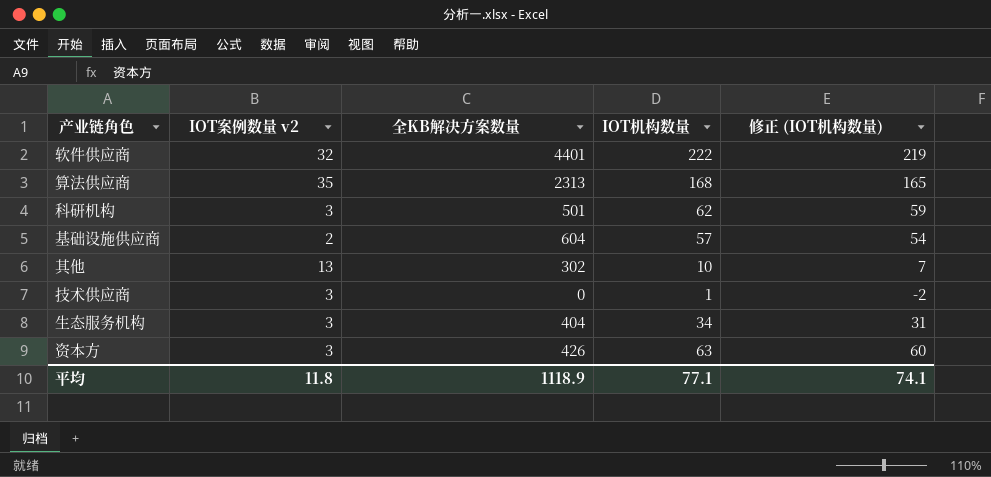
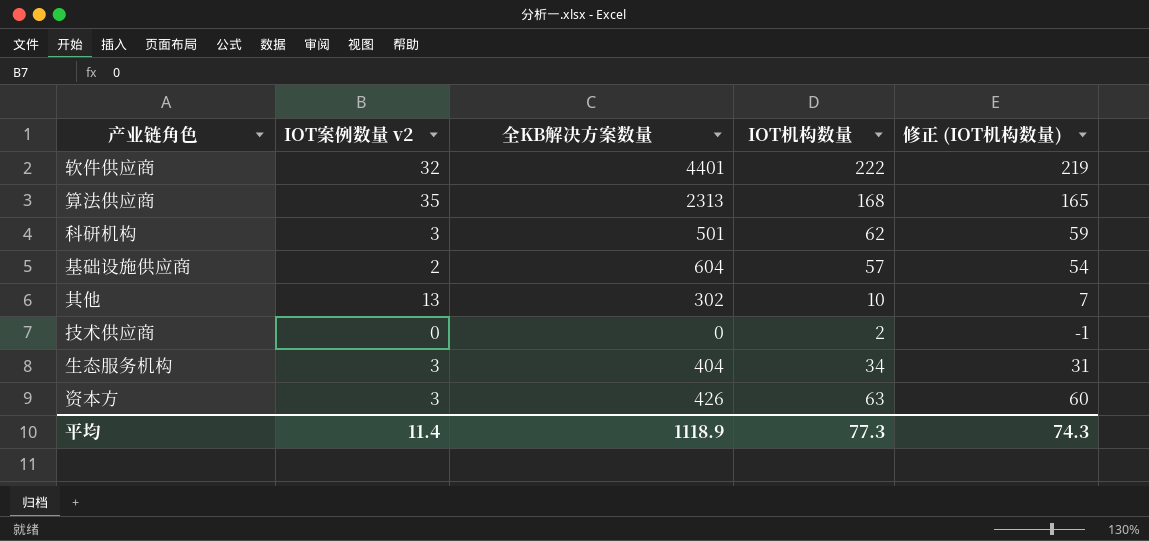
技术供应商 | IOT案例数量 v2: 3 -> 0
技术供应商 | IOT机构数量: 1 -> 2
技术供应商 | 修正 (IOT机构数量): -2 -> -1
平均 | IOT案例数量 v2: 11.8 -> 11.4
平均 | IOT机构数量: 77.1 -> 77.3
平均 | 修正 (IOT机构数量): 74.1 -> 74.3

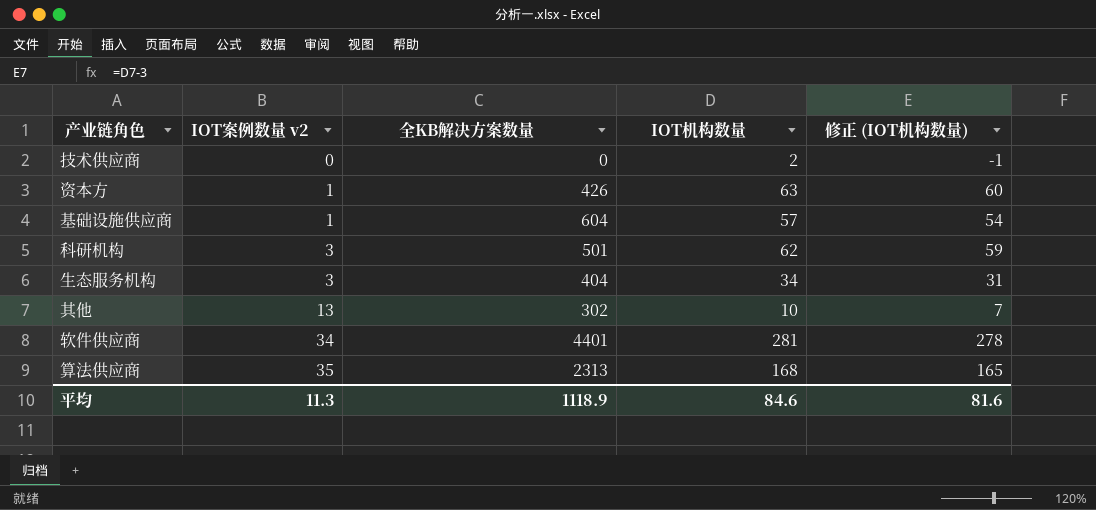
row order: none -> IOT案例数量 v2 ascending
资本方 | IOT案例数量 v2: 3 -> 1
基础设施供应商 | IOT案例数量 v2: 2 -> 1
软件供应商 | IOT案例数量 v2: 32 -> 34
软件供应商 | IOT机构数量: 222 -> 281
软件供应商 | 修正 (IOT机构数量): 219 -> 278
平均 | IOT案例数量 v2: 11.4 -> 11.3
平均 | IOT机构数量: 77.3 -> 84.6
平均 | 修正 (IOT机构数量): 74.3 -> 81.6

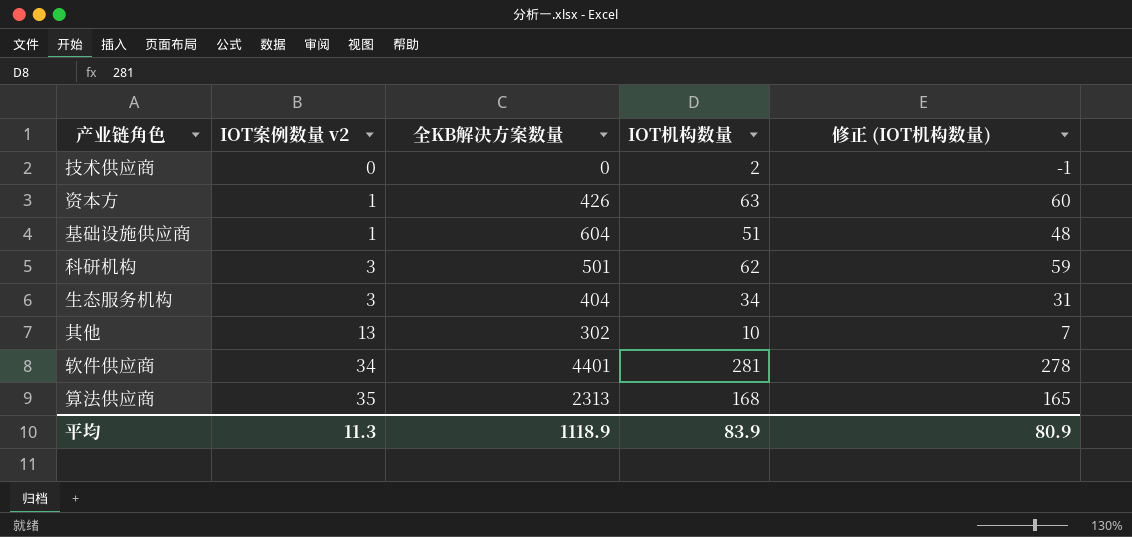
基础设施供应商 | IOT机构数量: 57 -> 51
基础设施供应商 | 修正 (IOT机构数量): 54 -> 48
平均 | IOT机构数量: 84.6 -> 83.9
平均 | 修正 (IOT机构数量): 81.6 -> 80.9

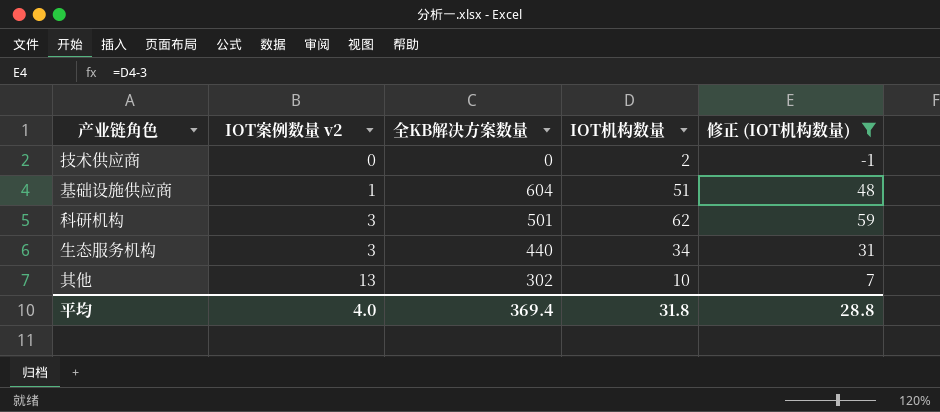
filter: none -> 修正 (IOT机构数量) <= 59
生态服务机构 | 全KB解决方案数量: 404 -> 440
平均 | IOT案例数量 v2: 11.3 -> 4.0
平均 | 全KB解决方案数量: 1118.9 -> 369.4
平均 | IOT机构数量: 83.9 -> 31.8
平均 | 修正 (IOT机构数量): 80.9 -> 28.8

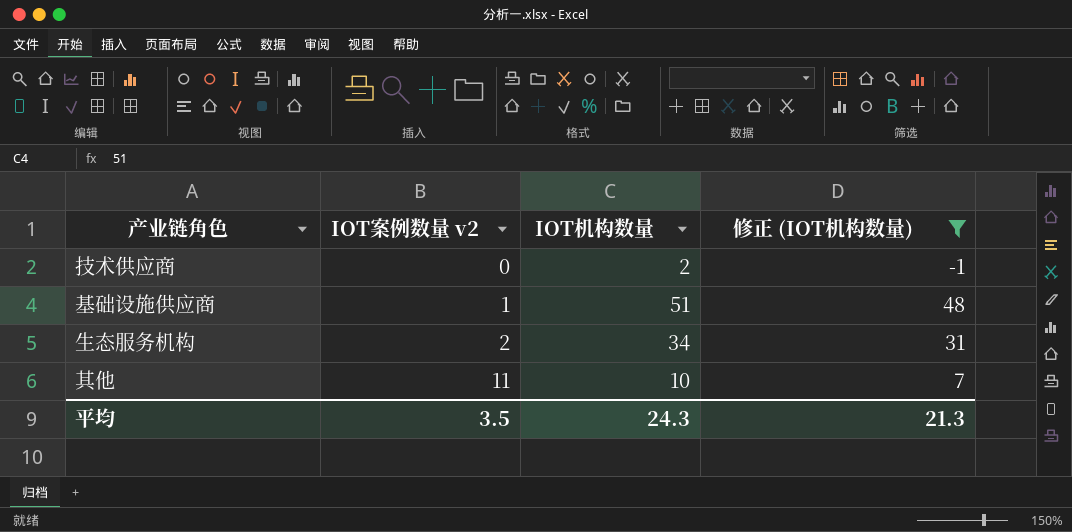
column 全KB解决方案数量 | position: 3 -> none
row 科研机构: 3 | 501 | 62 | 59 -> none
生态服务机构 | IOT案例数量 v2: 3 -> 2
其他 | IOT案例数量 v2: 13 -> 11
平均 | IOT案例数量 v2: 4.0 -> 3.5
平均 | IOT机构数量: 31.8 -> 24.3
平均 | 修正 (IOT机构数量): 28.8 -> 21.3

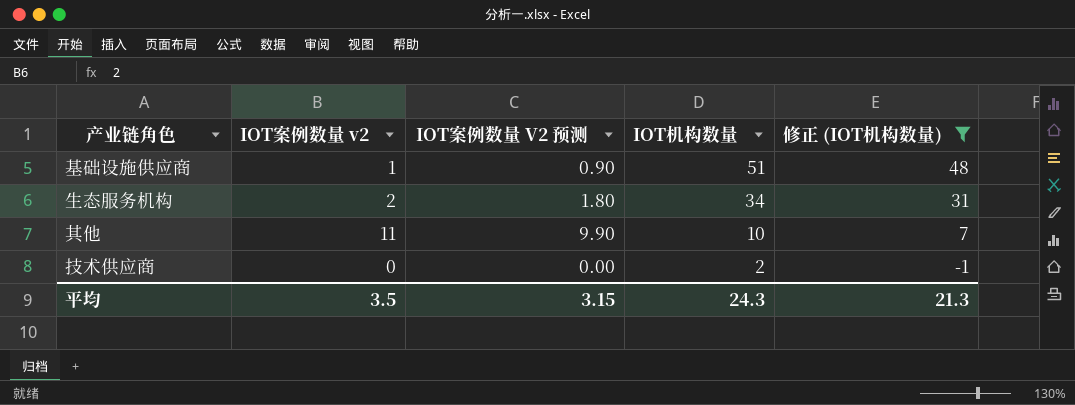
row order: IOT案例数量 v2 ascending -> IOT机构数量 descending
column IOT案例数量 V2 预测 | formula: none -> [IOT案例数量 v2] * 0.9

